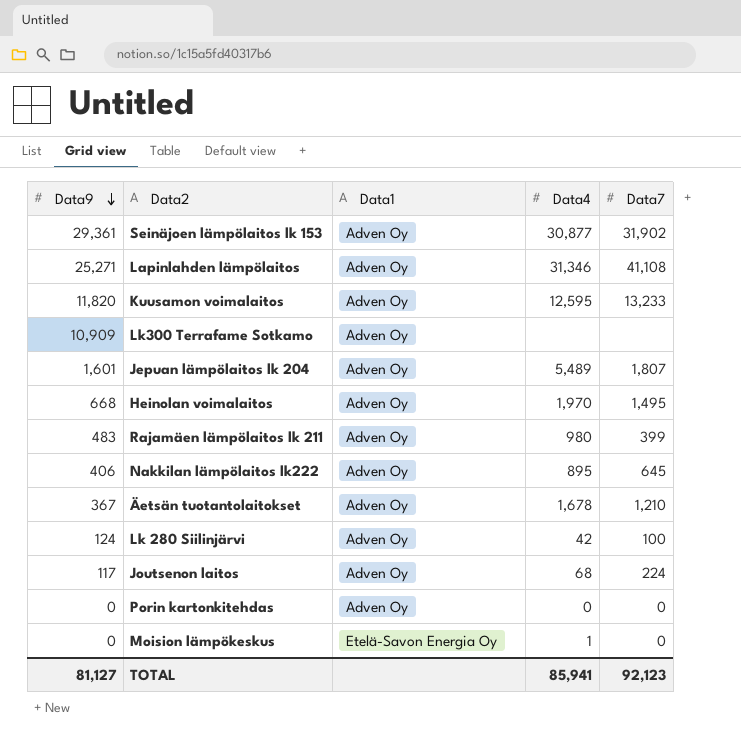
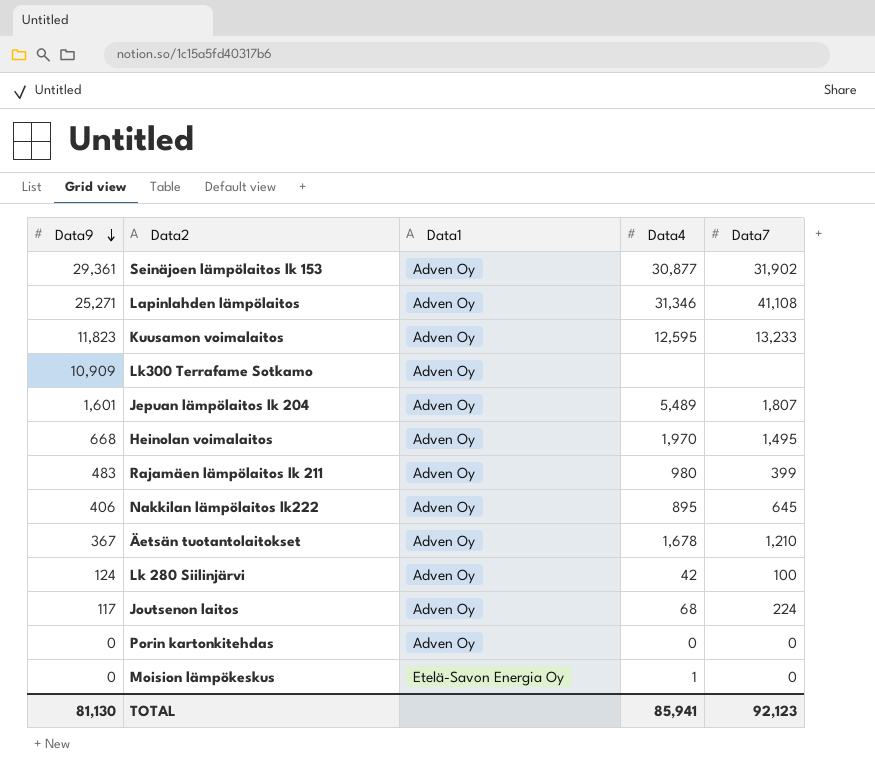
Kuusamon voimalaitos | Data9: 11,820 -> 11,823
TOTAL | Data9: 81,127 -> 81,130

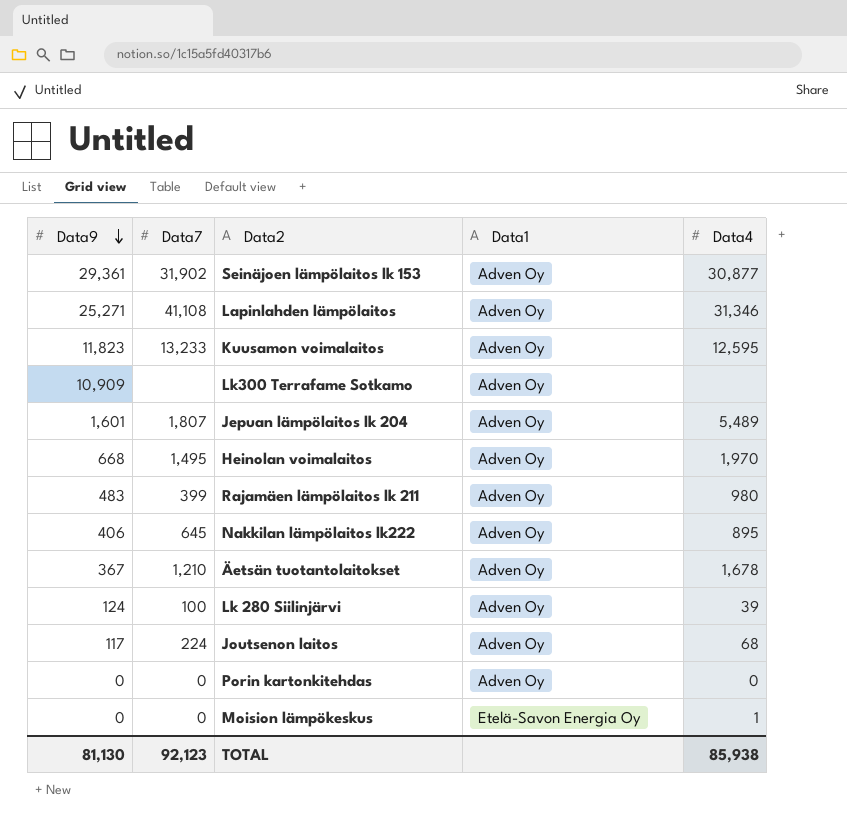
column Data7 | position: 5 -> 2
Lk 280 Siilinjärvi | Data4: 42 -> 39
TOTAL | Data4: 85,941 -> 85,938

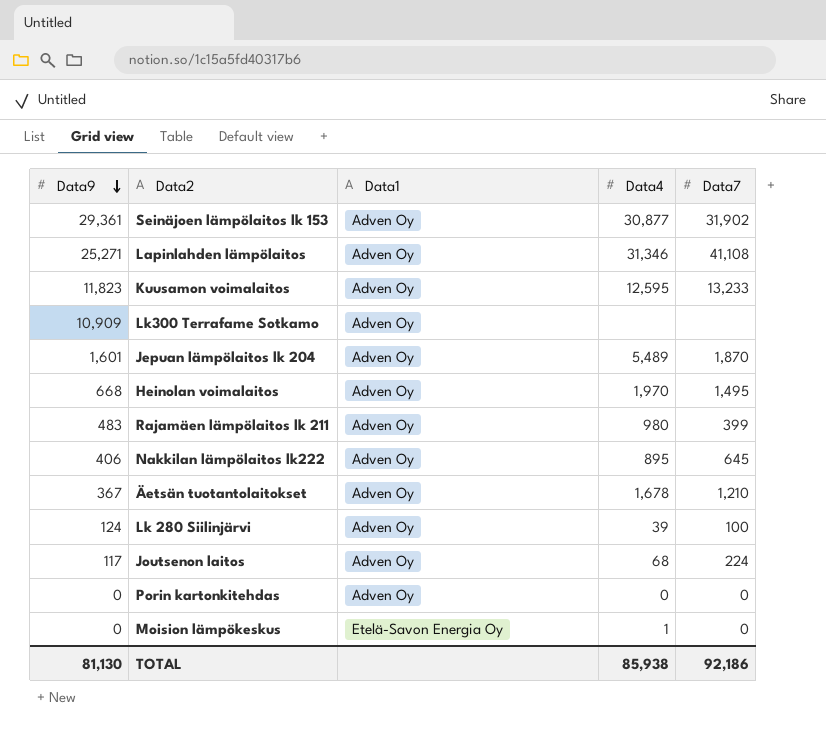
column Data7 | position: 2 -> 5
Jepuan lämpölaitos lk 204 | Data7: 1,807 -> 1,870
TOTAL | Data7: 92,123 -> 92,186

